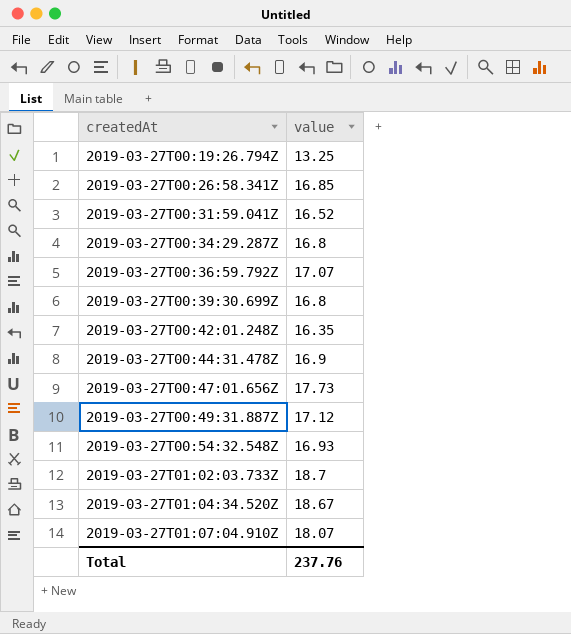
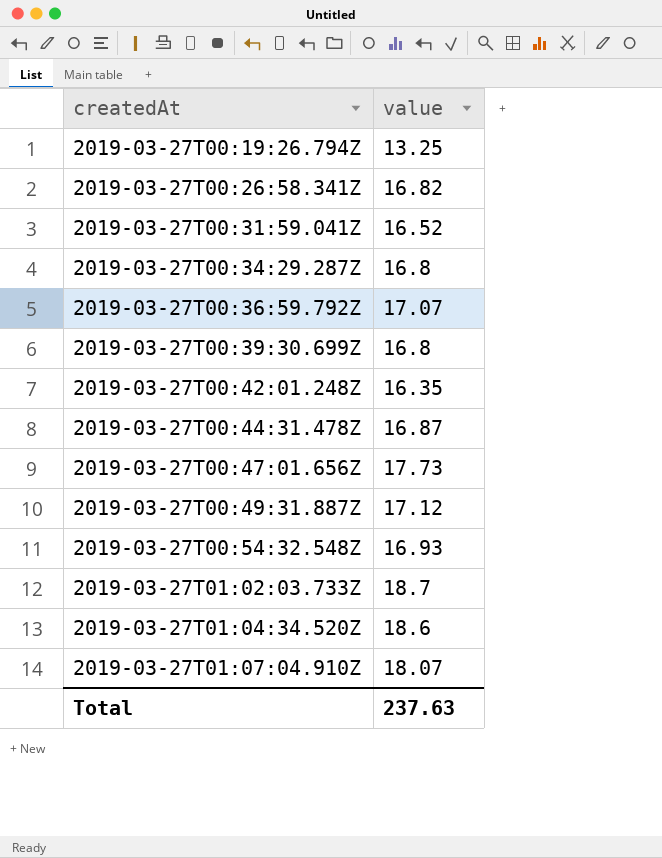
2019-03-27T00:26:58.341Z | value: 16.85 -> 16.82
2019-03-27T00:44:31.478Z | value: 16.9 -> 16.87
2019-03-27T01:04:34.520Z | value: 18.67 -> 18.6
Total | value: 237.76 -> 237.63

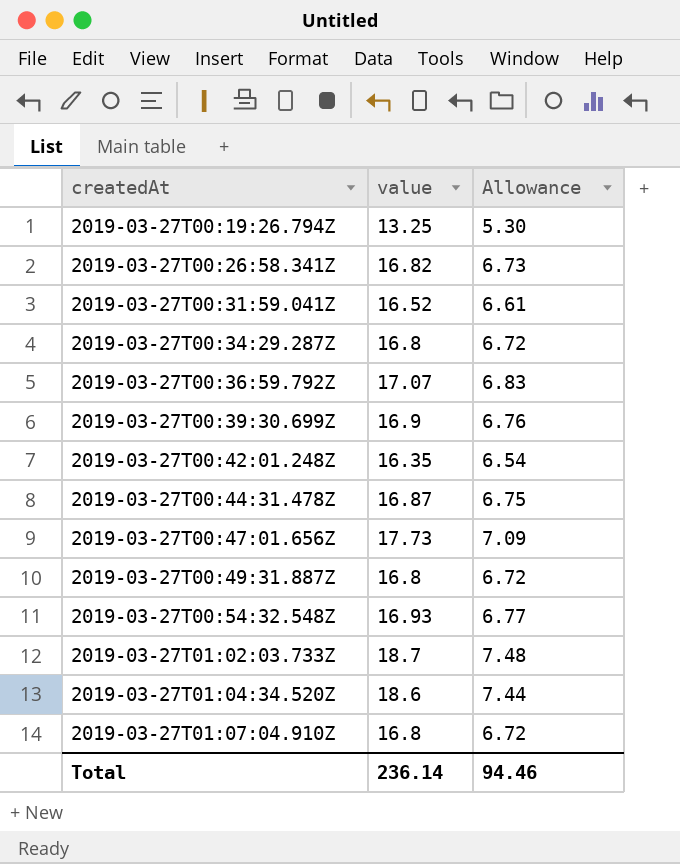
column Allowance | formula: none -> [value] * 0.4
2019-03-27T00:39:30.699Z | value: 16.8 -> 16.9
2019-03-27T00:49:31.887Z | value: 17.12 -> 16.8
2019-03-27T01:07:04.910Z | value: 18.07 -> 16.8
Total | value: 237.63 -> 236.14

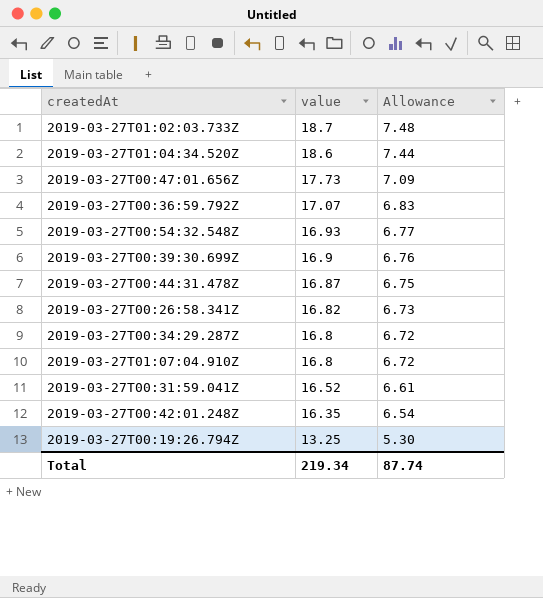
row order: createdAt ascending -> value descending
row 2019-03-27T00:49:31.887Z: 16.8 | 6.72 -> none
Total | value: 236.14 -> 219.34
Total | Allowance: 94.46 -> 87.74

